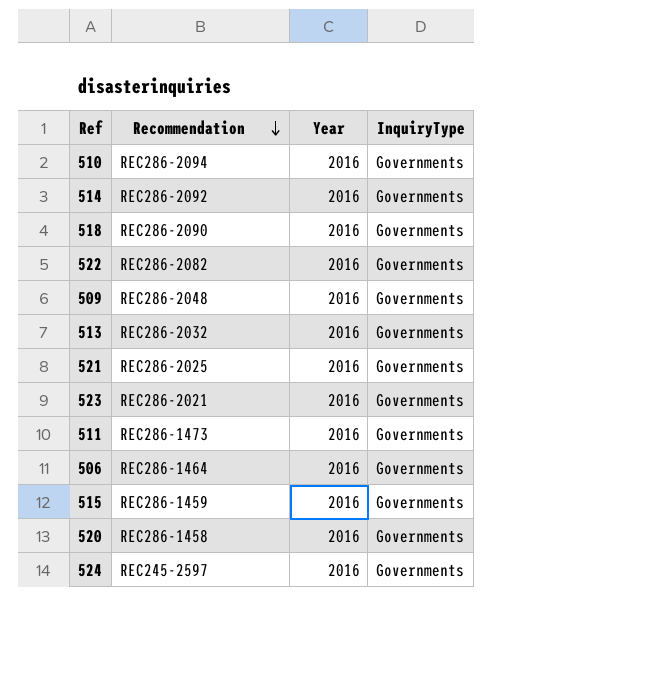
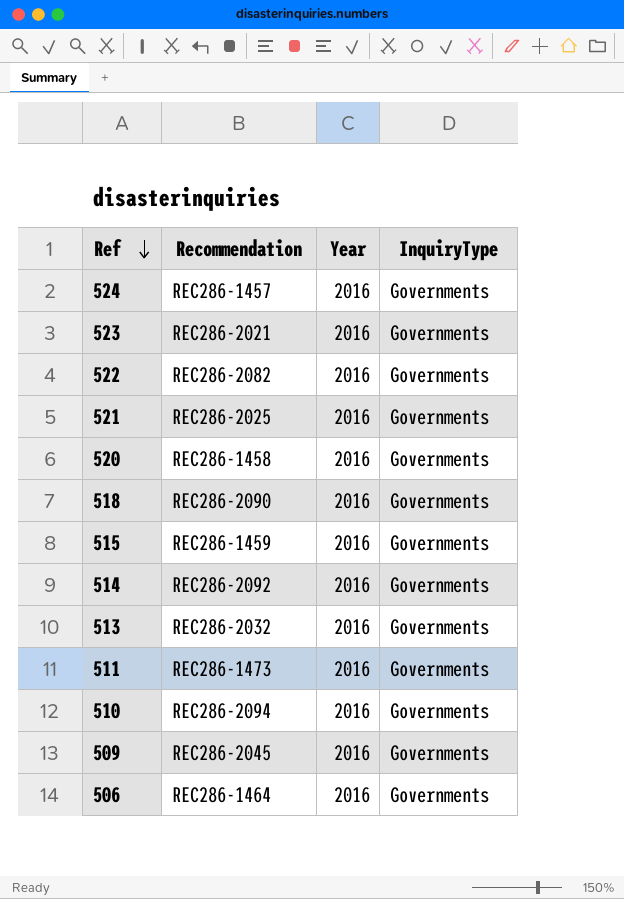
row order: Recommendation descending -> Ref descending
524 | Recommendation: REC245-2597 -> REC286-1457
509 | Recommendation: REC286-2048 -> REC286-2045

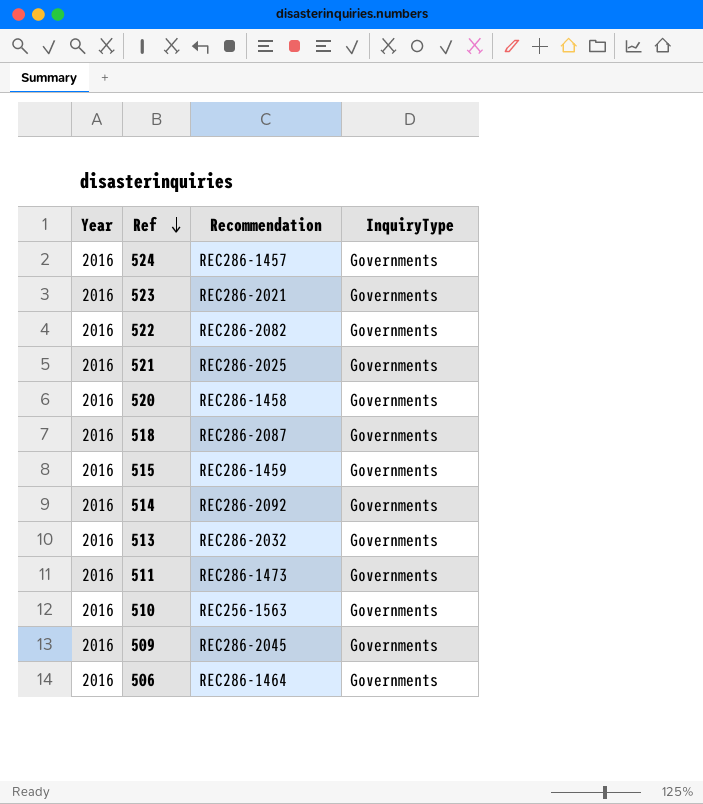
column Year | position: 3 -> 1
518 | Recommendation: REC286-2090 -> REC286-2087
510 | Recommendation: REC286-2094 -> REC256-1563

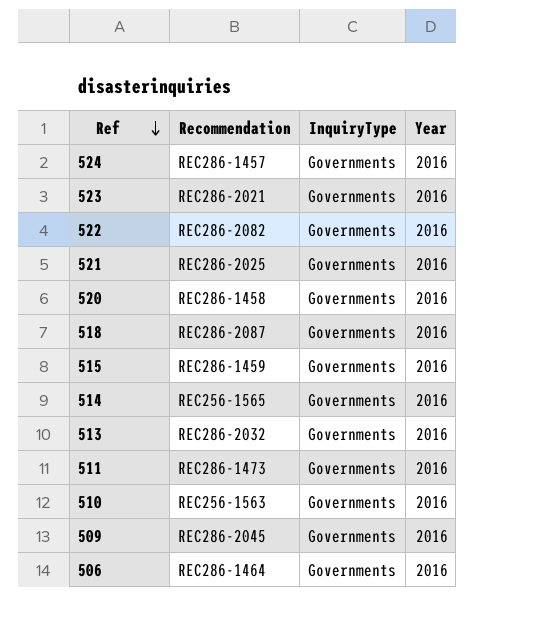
column Year | position: 1 -> 4
514 | Recommendation: REC286-2092 -> REC256-1565

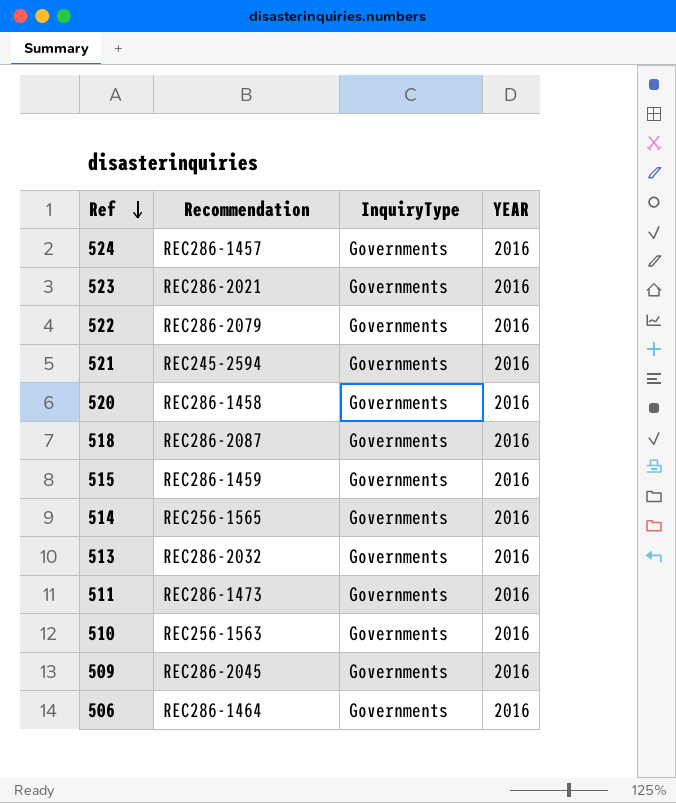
column name: Year -> YEAR
522 | Recommendation: REC286-2082 -> REC286-2079
521 | Recommendation: REC286-2025 -> REC245-2594

